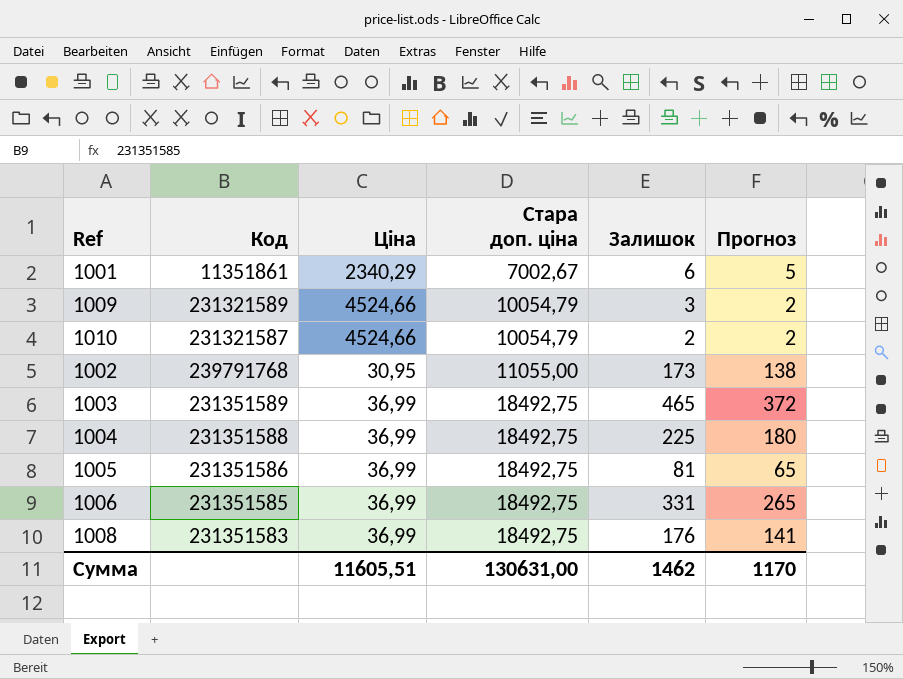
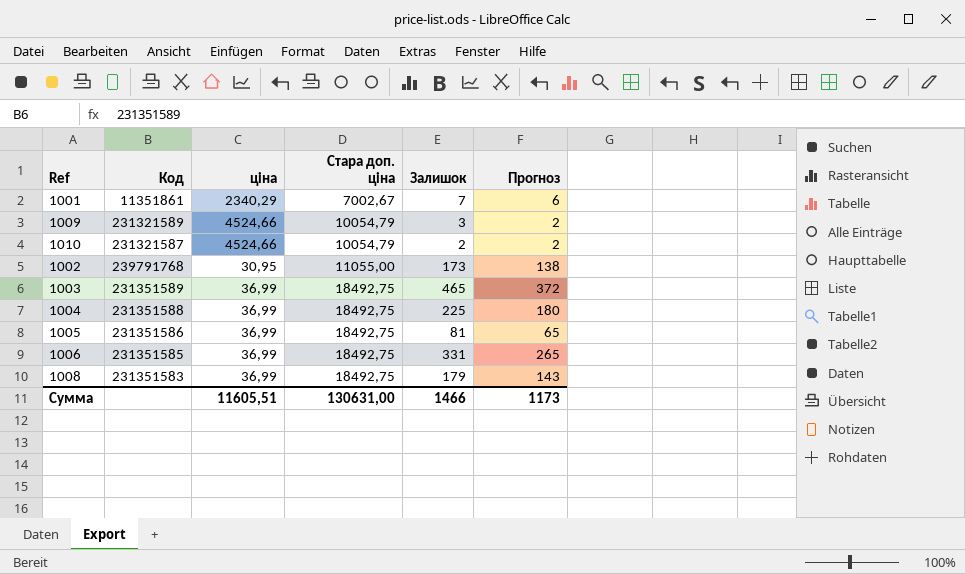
column name: Ціна -> ціна
1001 | Залишок: 6 -> 7
1001 | Прогноз: 5 -> 6
1008 | Залишок: 176 -> 179
1008 | Прогноз: 141 -> 143
Сумма | Залишок: 1462 -> 1466
Сумма | Прогноз: 1170 -> 1173

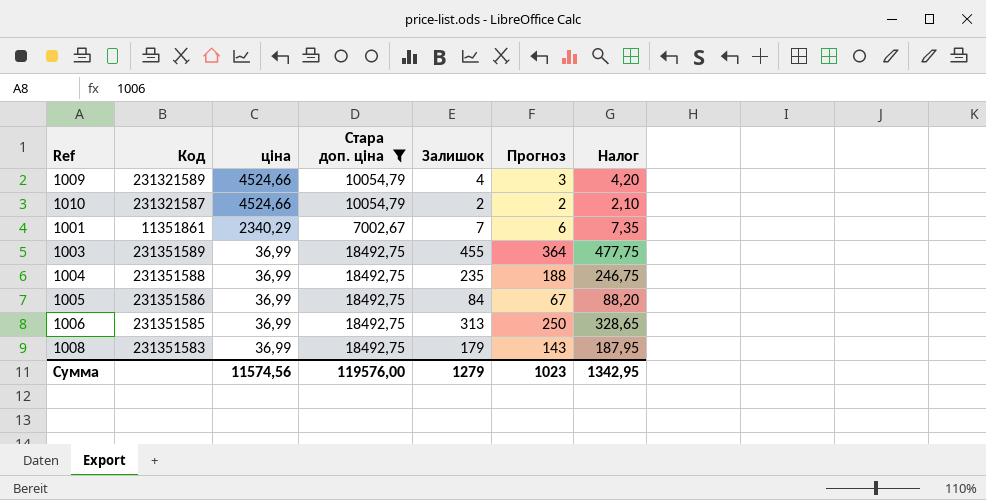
filter: none -> Стара доп. ціна != 11055,00
row order: Стара доп. ціна ascending -> ціна descending
column Налог | formula: none -> [Залишок] * 1,05
1009 | Залишок: 3 -> 4
1009 | Прогноз: 2 -> 3
1003 | Залишок: 465 -> 455
1003 | Прогноз: 372 -> 364
1004 | Залишок: 225 -> 235
1004 | Прогноз: 180 -> 188
1005 | Залишок: 81 -> 84
1005 | Прогноз: 65 -> 67
1006 | Залишок: 331 -> 313
1006 | Прогноз: 265 -> 250
Сумма | ціна: 11605,51 -> 11574,56
Сумма | Стара доп. ціна: 130631,00 -> 119576,00
Сумма | Залишок: 1466 -> 1279
Сумма | Прогноз: 1173 -> 1023

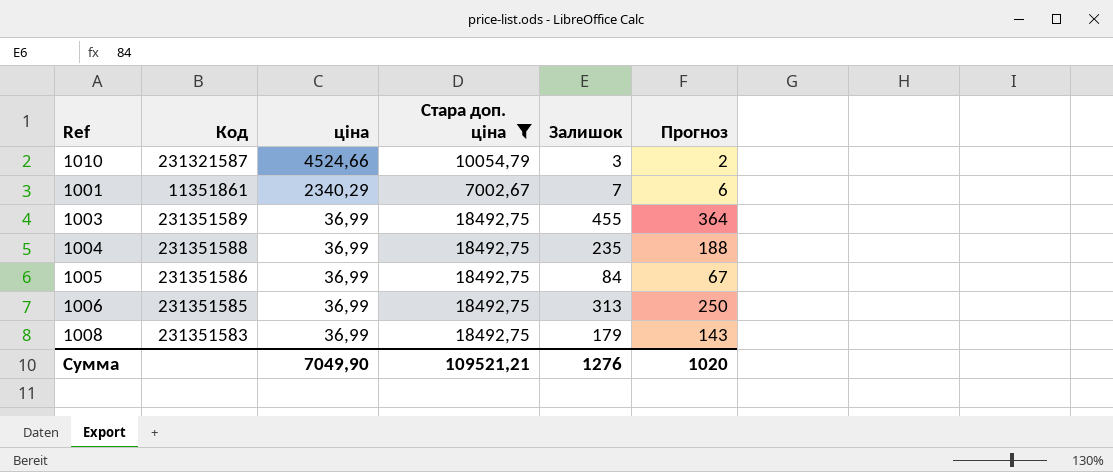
column Налог | formula: [Залишок] * 1,05 -> none
row 1009: 231321589 | 4524,66 | 10054,79 | 4 | 3 | 4,20 -> none
1010 | Залишок: 2 -> 3
Сумма | ціна: 11574,56 -> 7049,90
Сумма | Стара доп. ціна: 119576,00 -> 109521,21
Сумма | Залишок: 1279 -> 1276
Сумма | Прогноз: 1023 -> 1020

